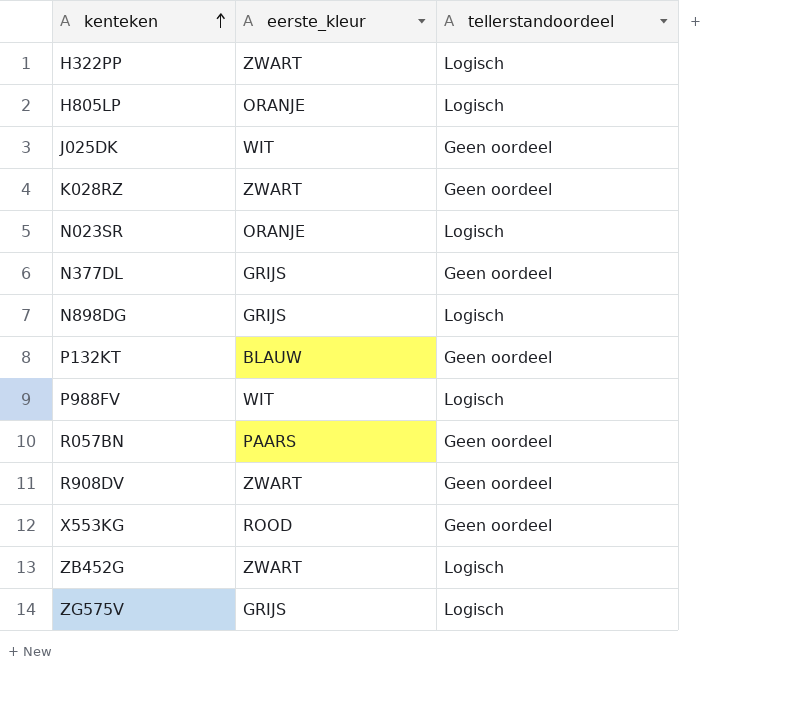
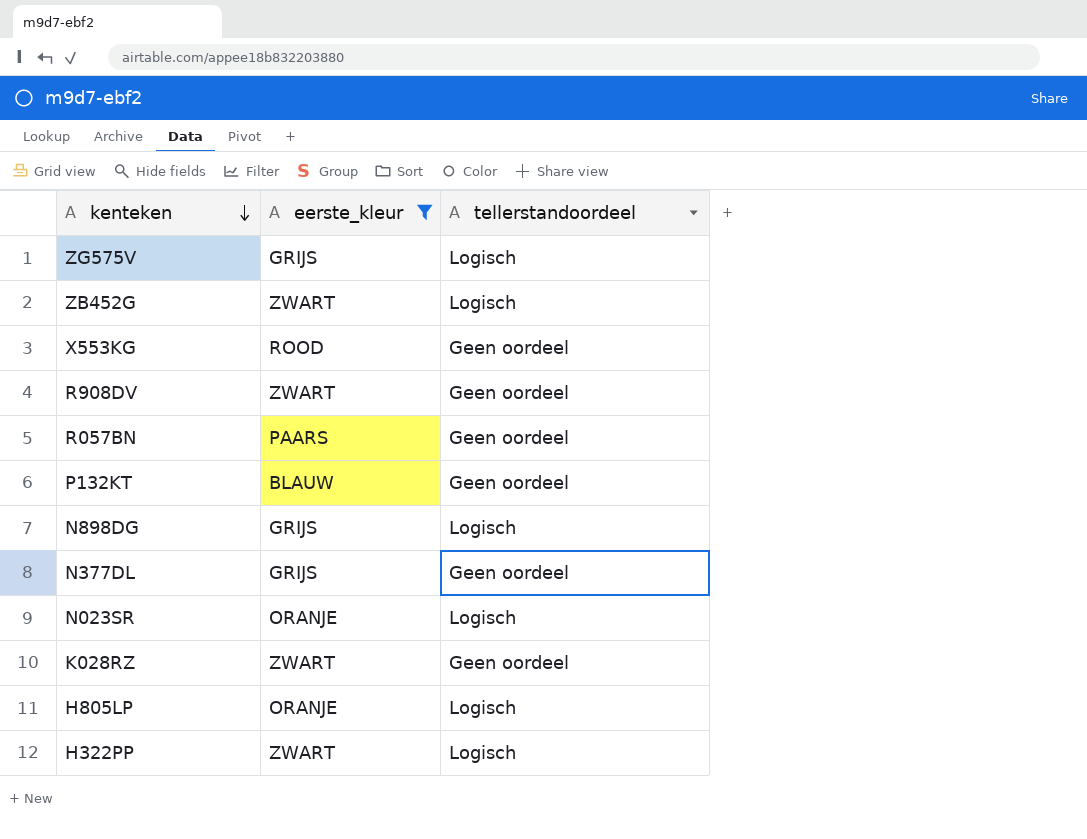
filter: none -> eerste_kleur != WIT
row order: kenteken ascending -> kenteken descending

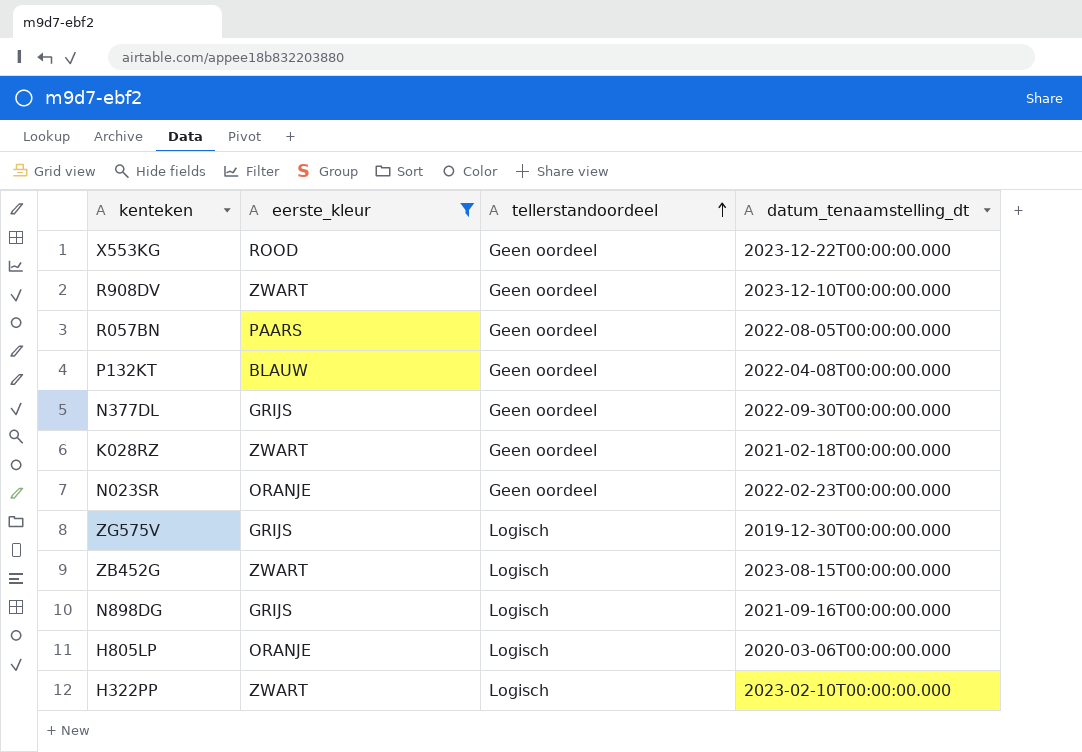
row order: kenteken descending -> tellerstandoordeel ascending
column datum_tenaamstelling_dt | position: none -> 4
N023SR | tellerstandoordeel: Logisch -> Geen oordeel

